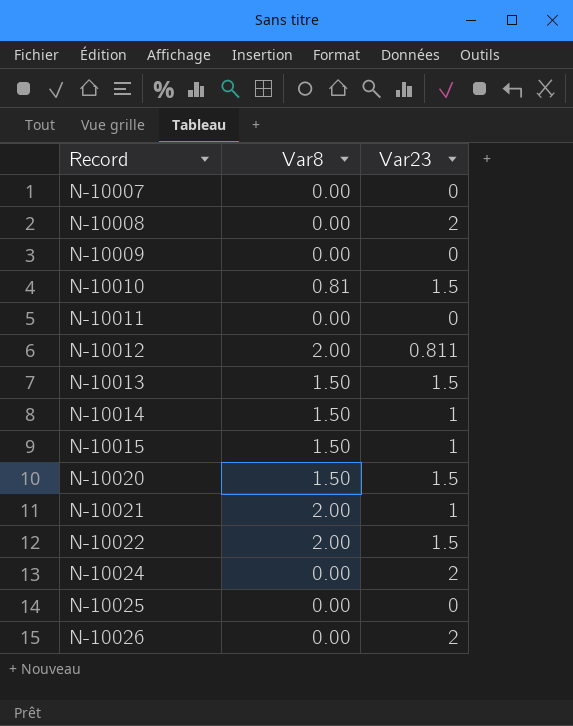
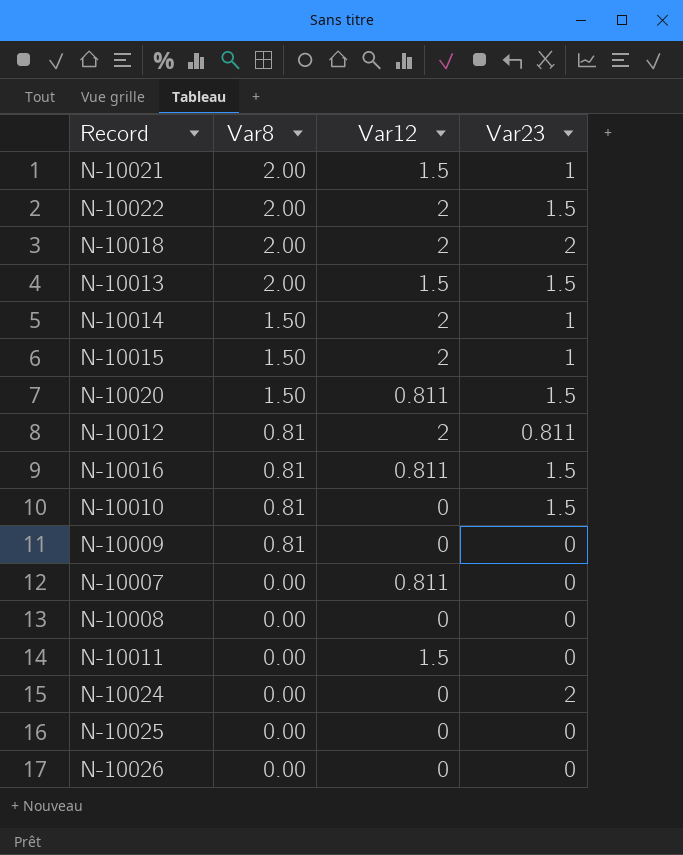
row order: Record ascending -> Var8 descending
column Var12 | position: none -> 3
row N-10018: none -> 2.00 | 2 | 2
N-10013 | Var8: 1.50 -> 2.00
N-10012 | Var8: 2.00 -> 0.81
row N-10016: none -> 0.81 | 0.811 | 1.5
N-10009 | Var8: 0.00 -> 0.81
N-10008 | Var23: 2 -> 0
N-10026 | Var23: 2 -> 0

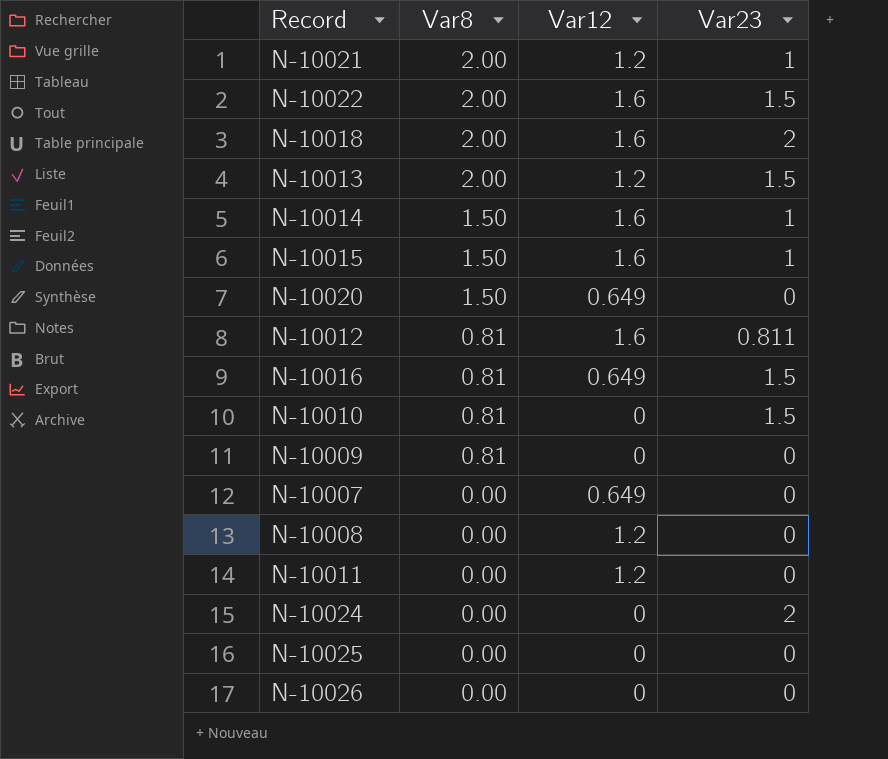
N-10021 | Var12: 1.5 -> 1.2
N-10022 | Var12: 2 -> 1.6
N-10018 | Var12: 2 -> 1.6
N-10013 | Var12: 1.5 -> 1.2
N-10014 | Var12: 2 -> 1.6
N-10015 | Var12: 2 -> 1.6
N-10020 | Var12: 0.811 -> 0.649
N-10020 | Var23: 1.5 -> 0
N-10012 | Var12: 2 -> 1.6
N-10016 | Var12: 0.811 -> 0.649
N-10007 | Var12: 0.811 -> 0.649
N-10008 | Var12: 0 -> 1.2
N-10011 | Var12: 1.5 -> 1.2

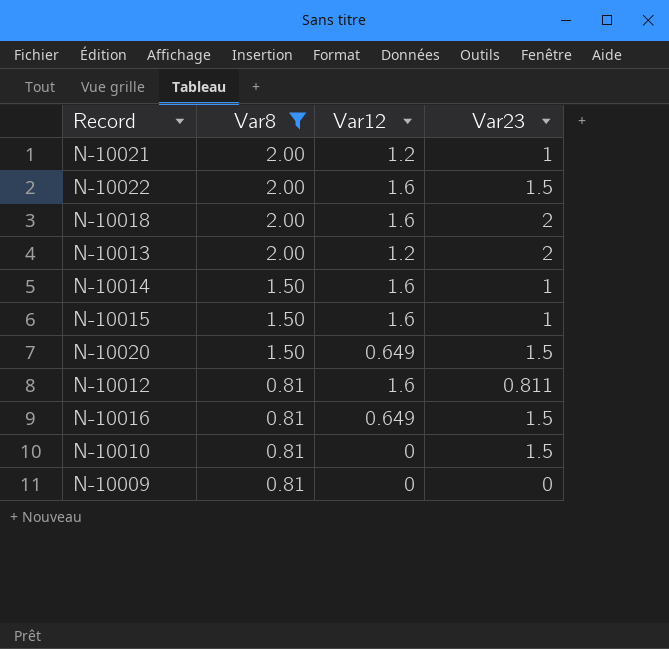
filter: none -> Var8 != 0.00
N-10013 | Var23: 1.5 -> 2
N-10020 | Var23: 0 -> 1.5

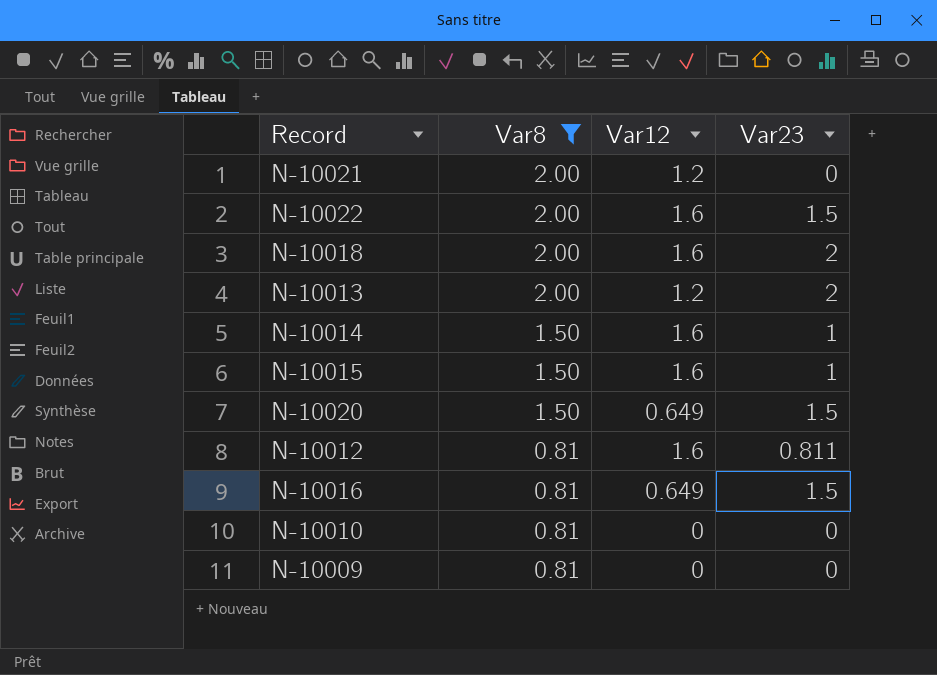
N-10021 | Var23: 1 -> 0
N-10010 | Var23: 1.5 -> 0

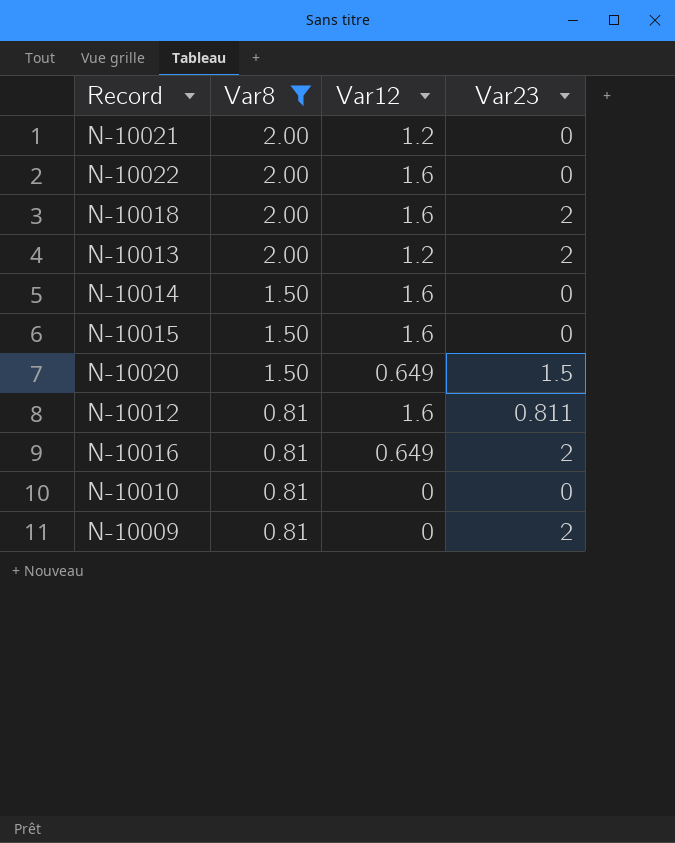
N-10022 | Var23: 1.5 -> 0
N-10014 | Var23: 1 -> 0
N-10015 | Var23: 1 -> 0
N-10016 | Var23: 1.5 -> 2
N-10009 | Var23: 0 -> 2

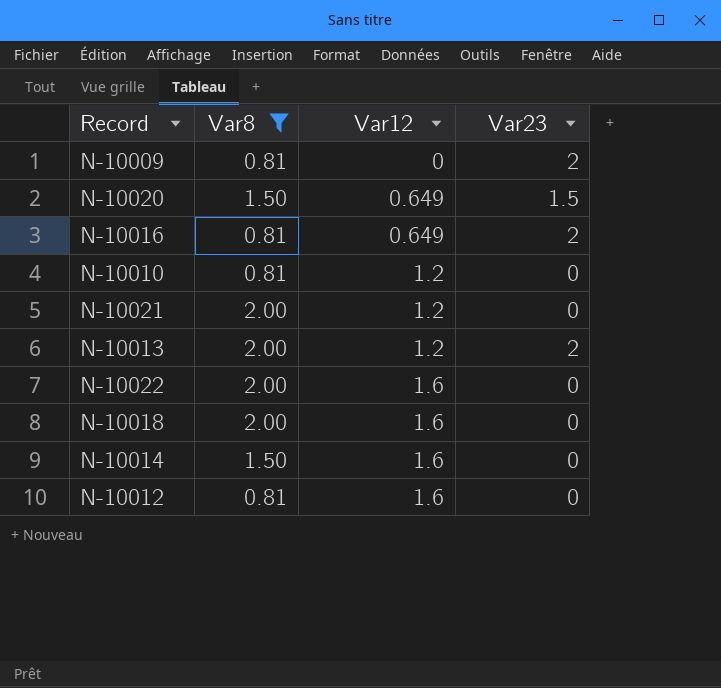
row order: Var8 descending -> Var12 ascending
row N-10015: 1.50 | 1.6 | 0 -> none
N-10010 | Var12: 0 -> 1.2
N-10018 | Var23: 2 -> 0
N-10012 | Var23: 0.811 -> 0

